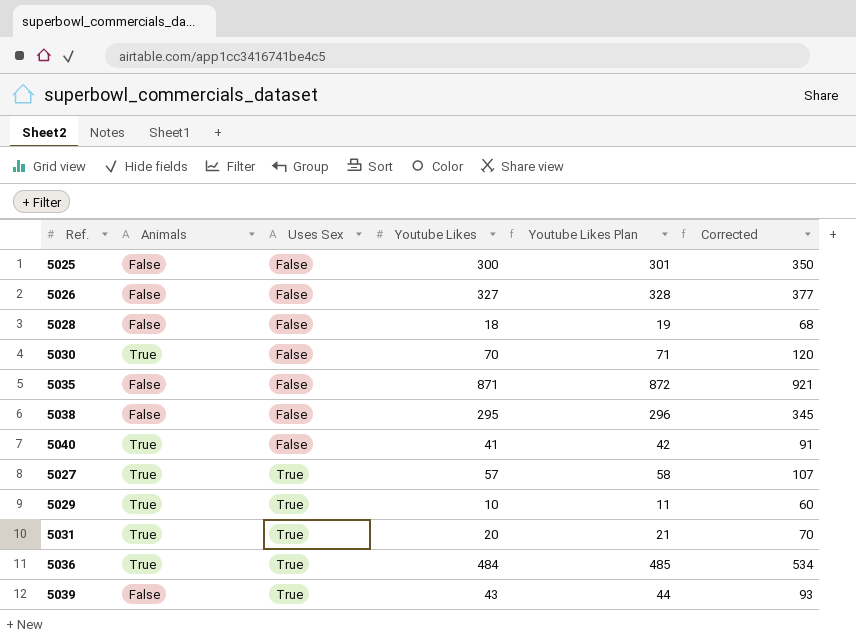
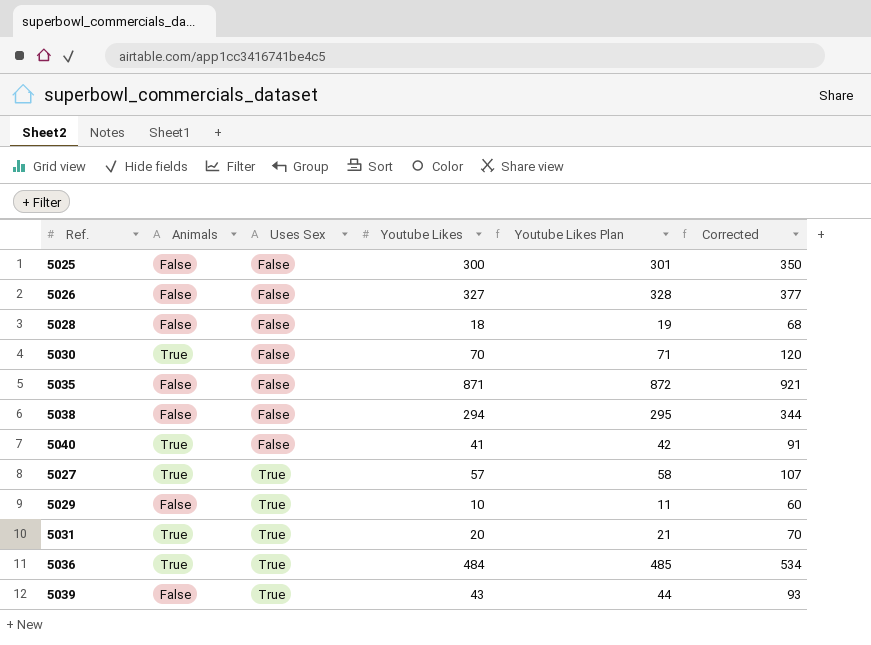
5038 | Youtube Likes: 295 -> 294
5038 | Youtube Likes Plan: 296 -> 295
5038 | Corrected: 345 -> 344
5029 | Animals: True -> False

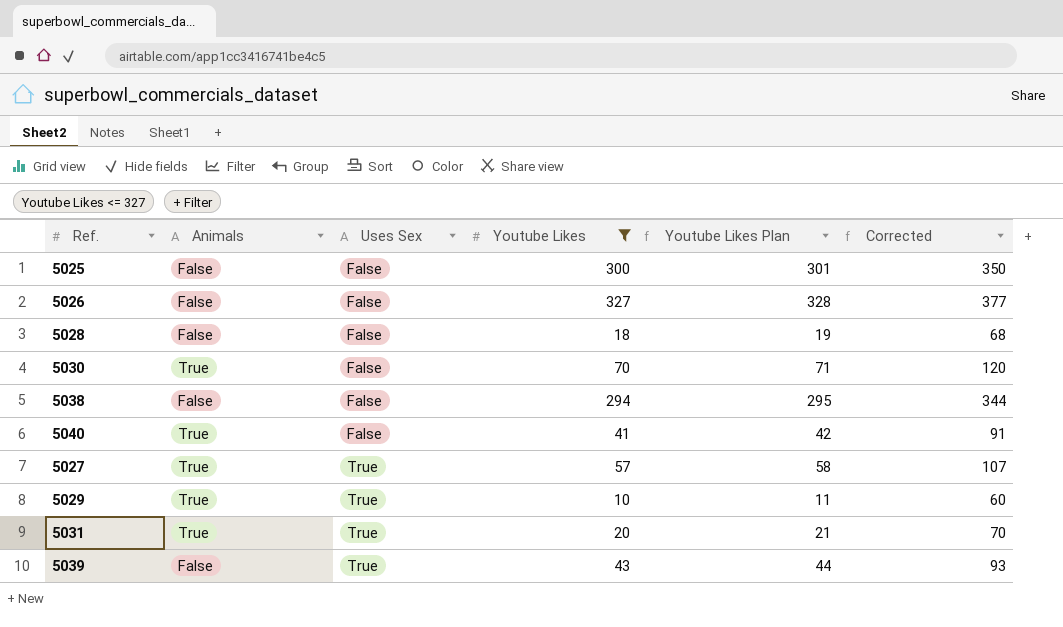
filter: none -> Youtube Likes <= 327
5029 | Animals: False -> True

